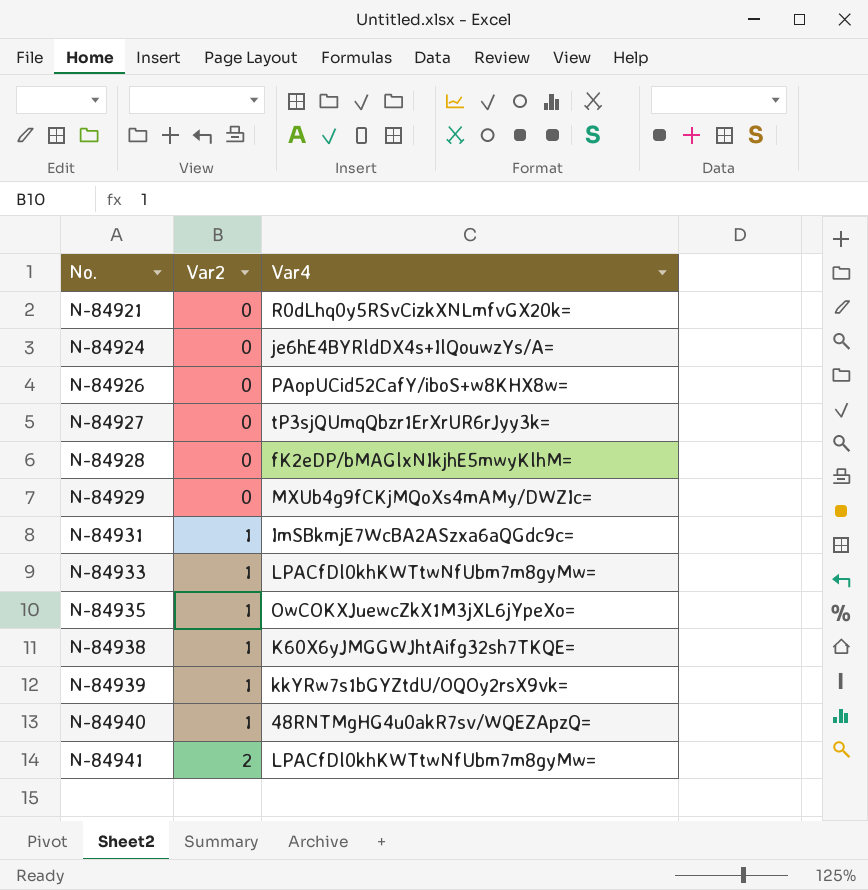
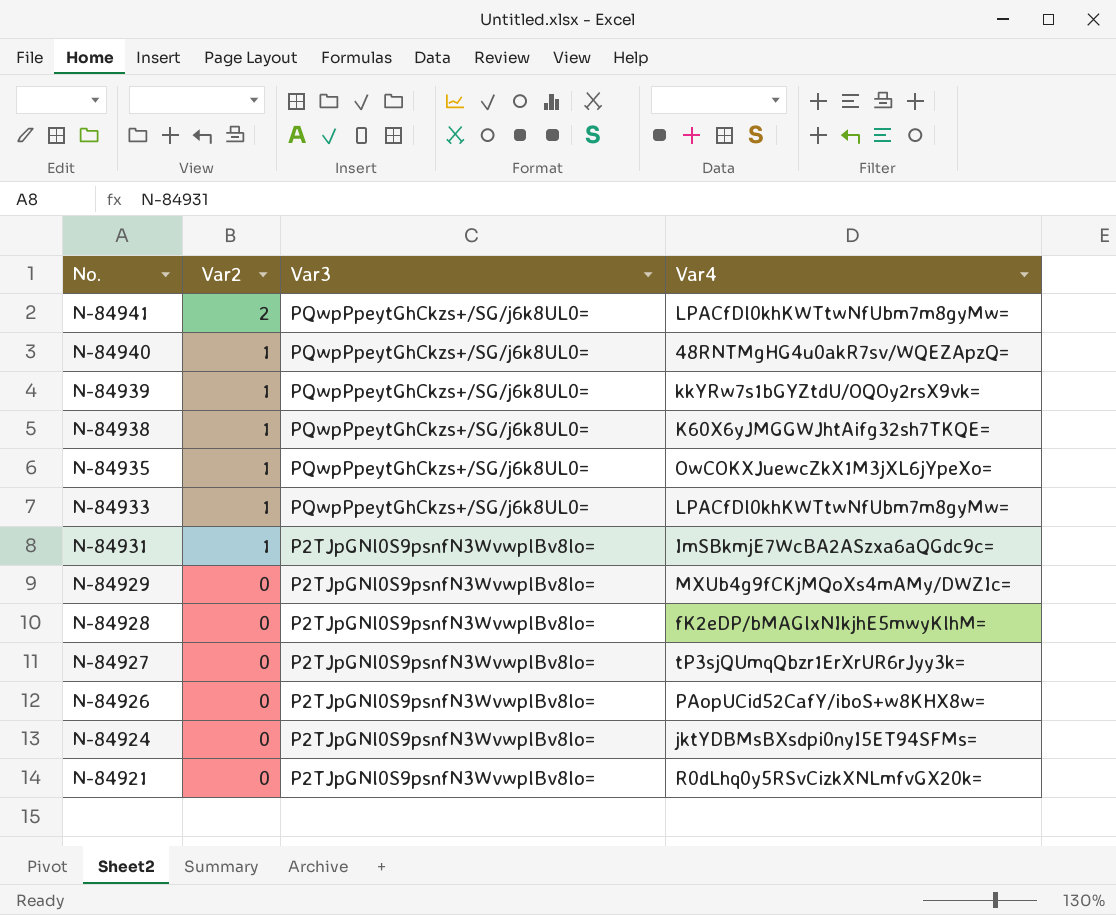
row order: No. ascending -> No. descending
column Var3 | position: none -> 3
N-84924 | Var4: je6hE4BYRldDX4s+IlQouwzYs/A= -> jktYDBMsBXsdpi0nyI5ET94SFMs=

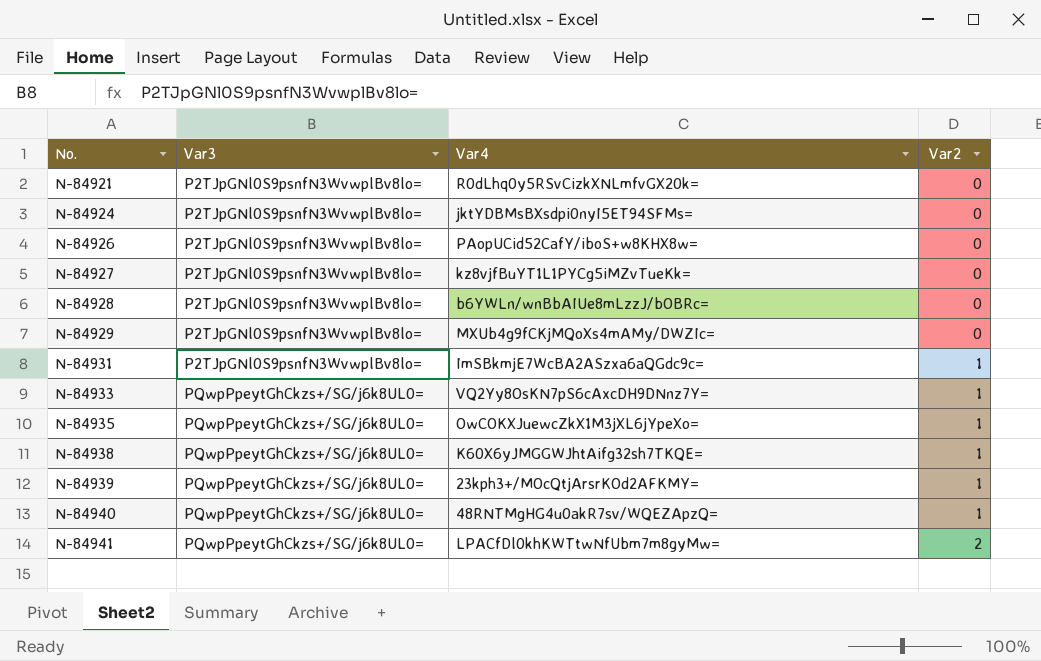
row order: No. descending -> No. ascending
column Var2 | position: 2 -> 4
N-84927 | Var4: tP3sjQUmqQbzr1ErXrUR6rJyy3k= -> kz8vjfBuYT1L1PYCg5iMZvTueKk=
N-84928 | Var4: fK2eDP/bMAGlxNIkjhE5mwyKlhM= -> b6YWLn/wnBbAIUe8mLzzJ/bOBRc=
N-84933 | Var4: LPACfDl0khKWTtwNfUbm7m8gyMw= -> VQ2Yy8OsKN7pS6cAxcDH9DNnz7Y=
N-84939 | Var4: kkYRw7s1bGYZtdU/OQOy2rsX9vk= -> 23kph3+/MOcQtjArsrKOd2AFKMY=

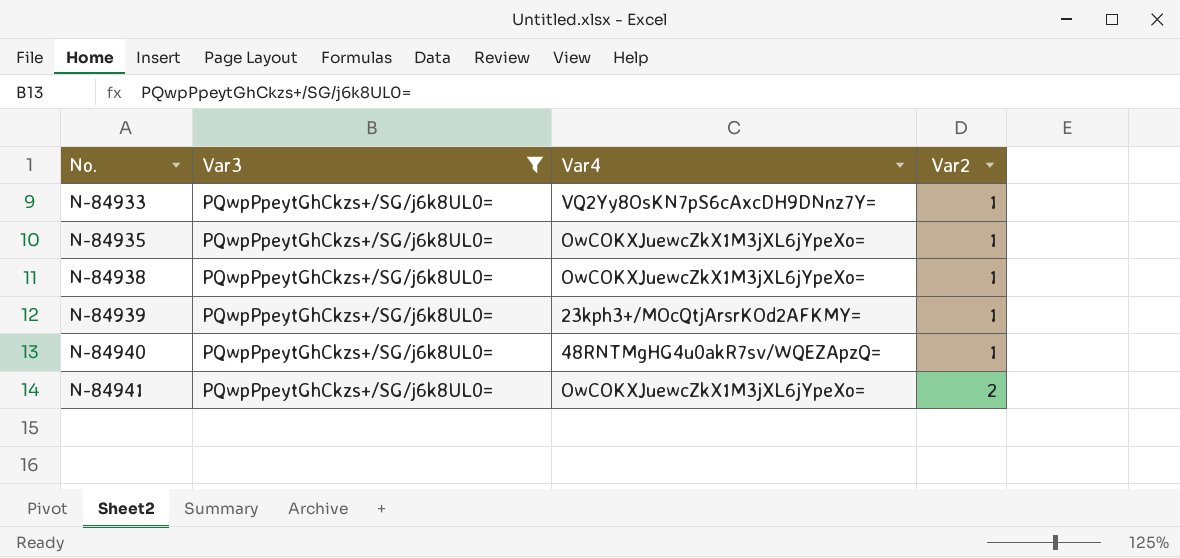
filter: none -> Var3 = PQwpPpeytGhCkzs+/SG/j6k8UL0=
N-84938 | Var4: K60X6yJMGGWJhtAifg32sh7TKQE= -> OwCOKXJuewcZkX1M3jXL6jYpeXo=
N-84941 | Var4: LPACfDl0khKWTtwNfUbm7m8gyMw= -> OwCOKXJuewcZkX1M3jXL6jYpeXo=

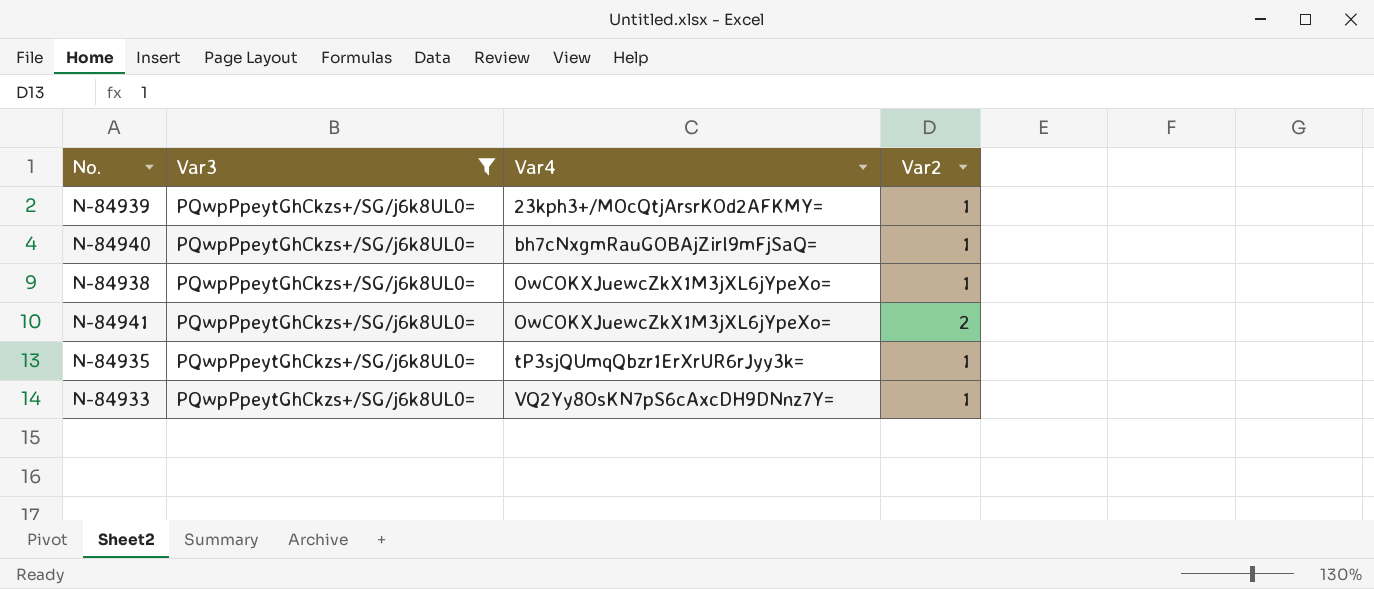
row order: No. ascending -> Var4 ascending
N-84940 | Var4: 48RNTMgHG4u0akR7sv/WQEZApzQ= -> bh7cNxgmRauGOBAjZirl9mFjSaQ=
N-84935 | Var4: OwCOKXJuewcZkX1M3jXL6jYpeXo= -> tP3sjQUmqQbzr1ErXrUR6rJyy3k=

